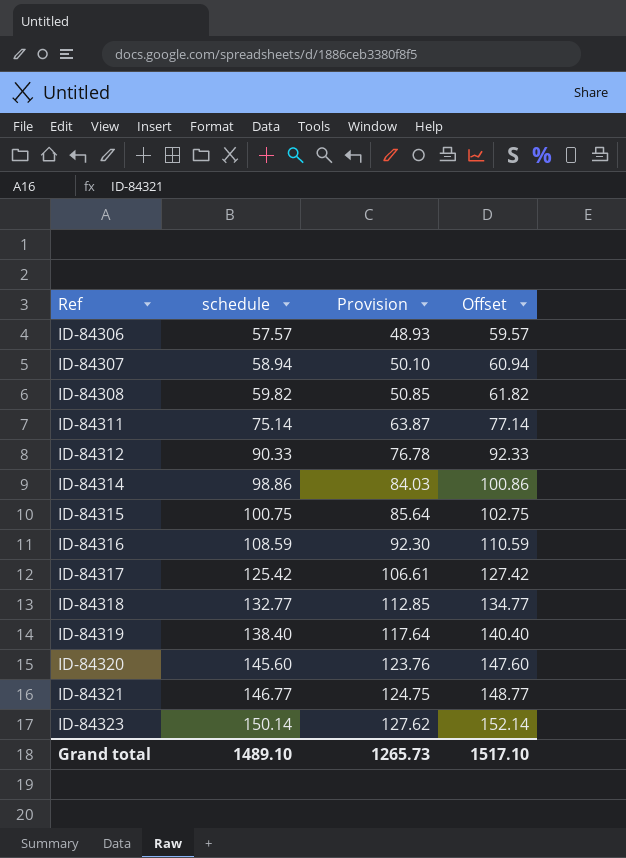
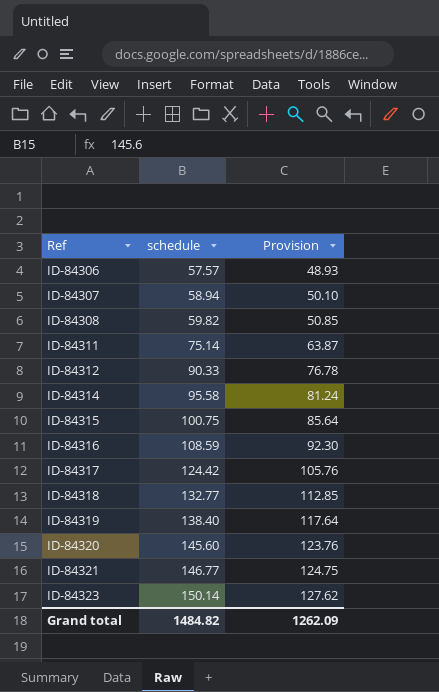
column Offset | formula: [schedule] + 2 -> none
ID-84314 | schedule: 98.86 -> 95.58
ID-84314 | Provision: 84.03 -> 81.24
ID-84317 | schedule: 125.42 -> 124.42
ID-84317 | Provision: 106.61 -> 105.76
Grand total | schedule: 1489.10 -> 1484.82
Grand total | Provision: 1265.73 -> 1262.09

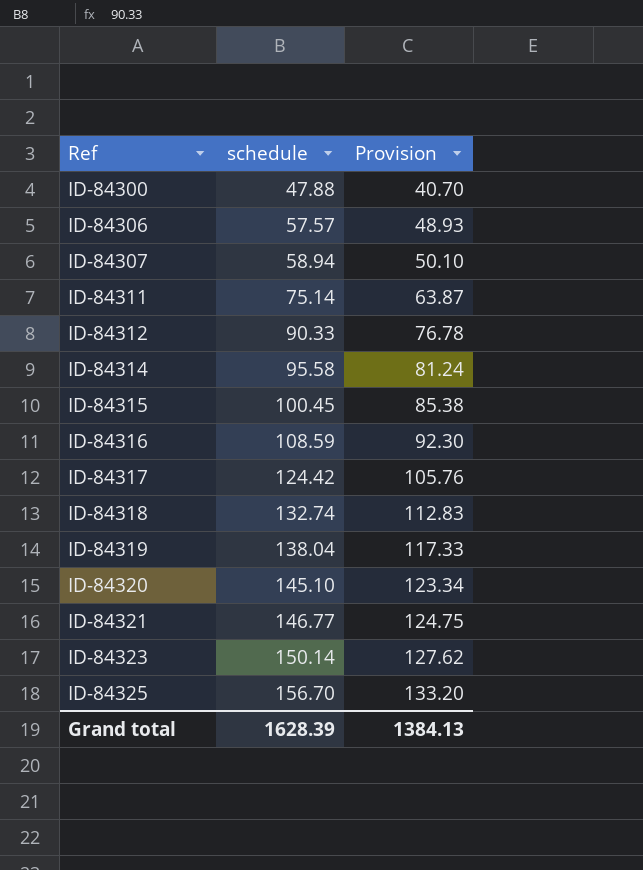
row ID-84308: 59.82 | 50.85 -> none
row ID-84300: none -> 47.88 | 40.70
ID-84315 | schedule: 100.75 -> 100.45
ID-84315 | Provision: 85.64 -> 85.38
ID-84318 | schedule: 132.77 -> 132.74
ID-84318 | Provision: 112.85 -> 112.83
ID-84319 | schedule: 138.40 -> 138.04
ID-84319 | Provision: 117.64 -> 117.33
ID-84320 | schedule: 145.60 -> 145.10
ID-84320 | Provision: 123.76 -> 123.34
row ID-84325: none -> 156.70 | 133.20
Grand total | schedule: 1484.82 -> 1628.39
Grand total | Provision: 1262.09 -> 1384.13

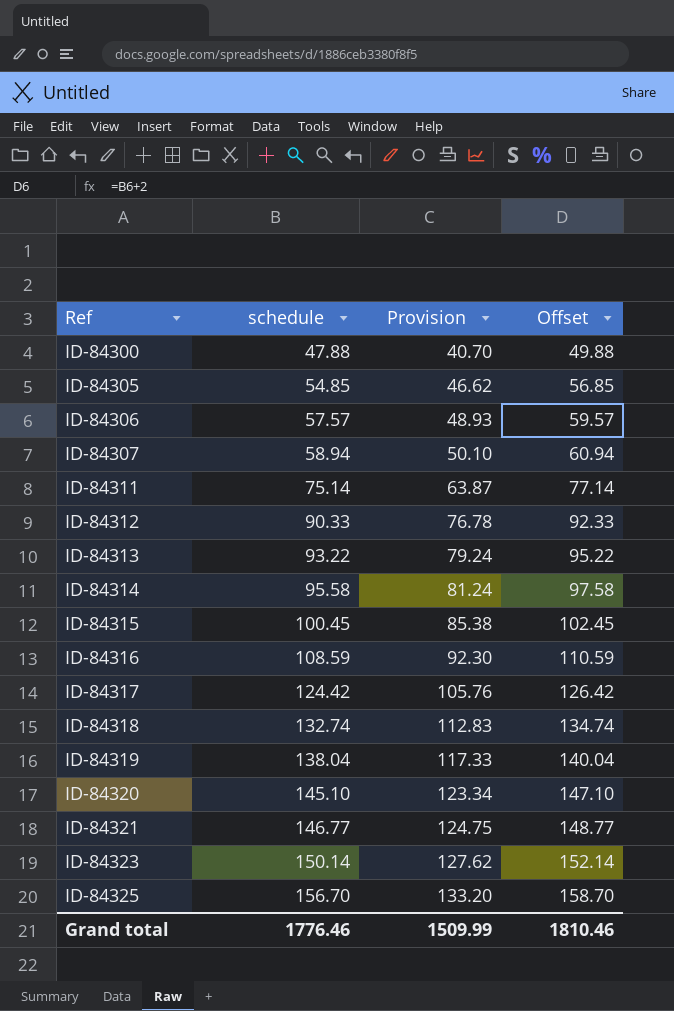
column Offset | formula: none -> [schedule] + 2
row ID-84305: none -> 54.85 | 46.62 | 56.85
row ID-84313: none -> 93.22 | 79.24 | 95.22
Grand total | schedule: 1628.39 -> 1776.46
Grand total | Provision: 1384.13 -> 1509.99

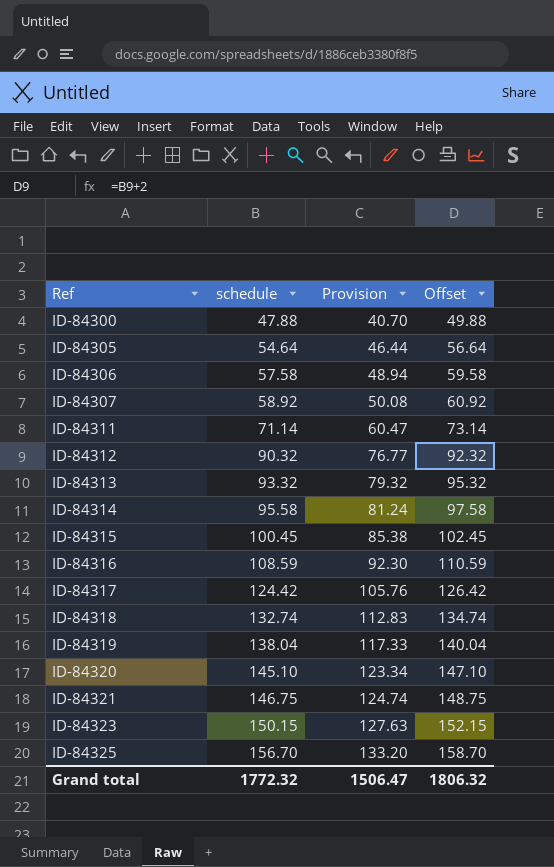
ID-84305 | schedule: 54.85 -> 54.64
ID-84305 | Provision: 46.62 -> 46.44
ID-84305 | Offset: 56.85 -> 56.64
ID-84306 | schedule: 57.57 -> 57.58
ID-84306 | Provision: 48.93 -> 48.94
ID-84306 | Offset: 59.57 -> 59.58
ID-84307 | schedule: 58.94 -> 58.92
ID-84307 | Provision: 50.10 -> 50.08
ID-84307 | Offset: 60.94 -> 60.92
ID-84311 | schedule: 75.14 -> 71.14
ID-84311 | Provision: 63.87 -> 60.47
ID-84311 | Offset: 77.14 -> 73.14
ID-84312 | schedule: 90.33 -> 90.32
ID-84312 | Provision: 76.78 -> 76.77
ID-84312 | Offset: 92.33 -> 92.32
ID-84313 | schedule: 93.22 -> 93.32
ID-84313 | Provision: 79.24 -> 79.32
ID-84313 | Offset: 95.22 -> 95.32
ID-84321 | schedule: 146.77 -> 146.75
ID-84321 | Provision: 124.75 -> 124.74
ID-84321 | Offset: 148.77 -> 148.75
ID-84323 | schedule: 150.14 -> 150.15
ID-84323 | Provision: 127.62 -> 127.63
ID-84323 | Offset: 152.14 -> 152.15
Grand total | schedule: 1776.46 -> 1772.32
Grand total | Provision: 1509.99 -> 1506.47
Grand total | Offset: 1810.46 -> 1806.32

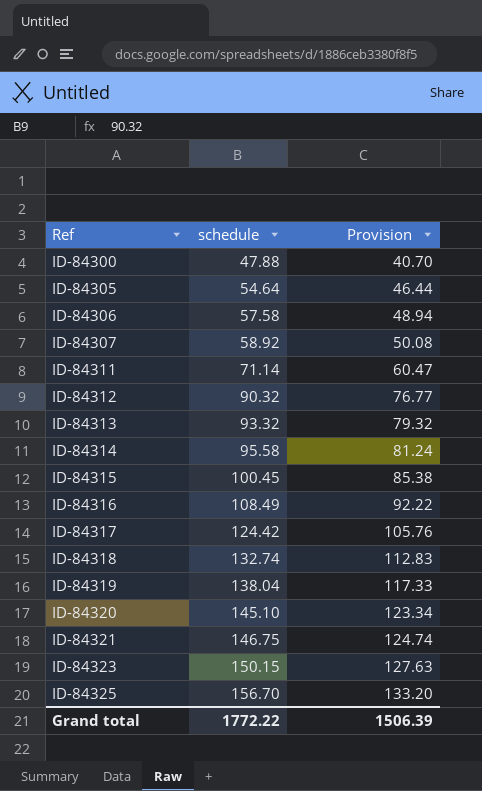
column Offset | formula: [schedule] + 2 -> none
ID-84316 | schedule: 108.59 -> 108.49
ID-84316 | Provision: 92.30 -> 92.22
Grand total | schedule: 1772.32 -> 1772.22
Grand total | Provision: 1506.47 -> 1506.39

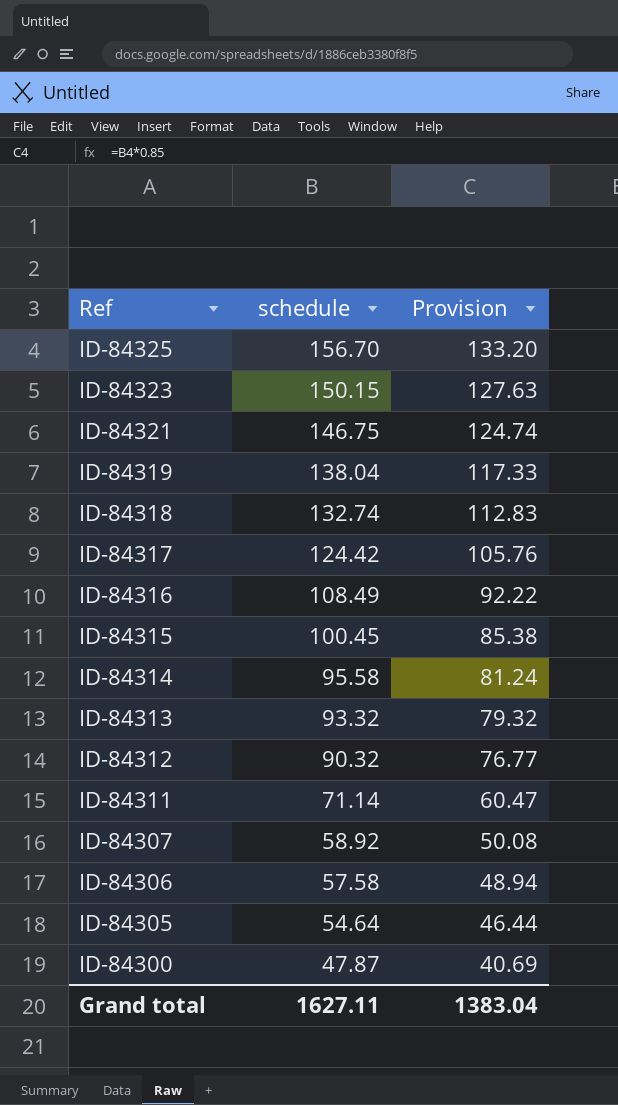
row order: Ref ascending -> Ref descending
row ID-84320: 145.10 | 123.34 -> none
ID-84300 | schedule: 47.88 -> 47.87
ID-84300 | Provision: 40.70 -> 40.69
Grand total | schedule: 1772.22 -> 1627.11
Grand total | Provision: 1506.39 -> 1383.04

